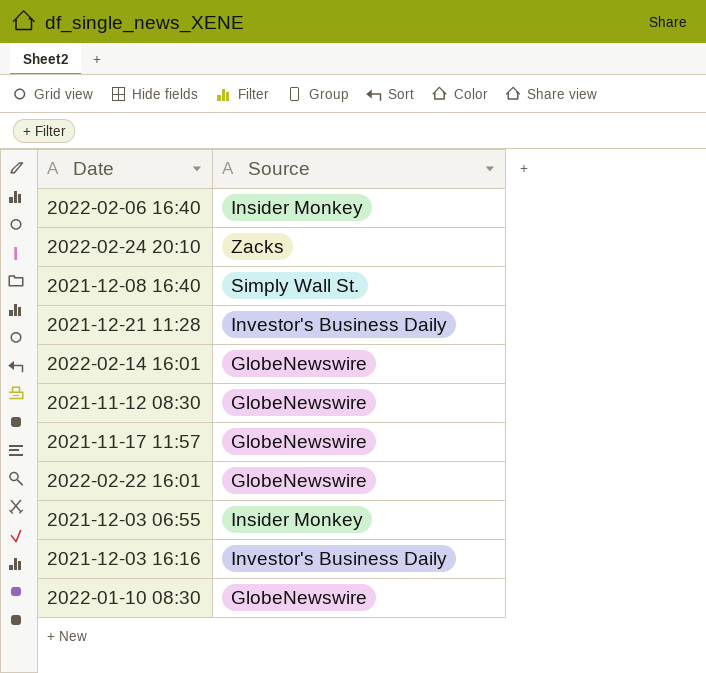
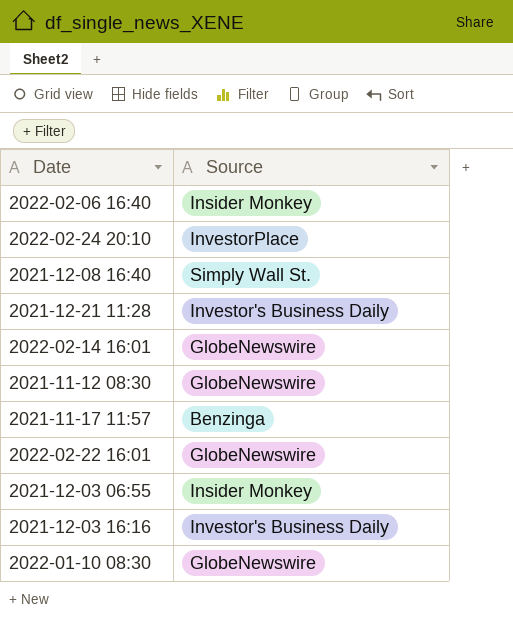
2022-02-24 20:10 | Source: Zacks -> InvestorPlace
2021-11-17 11:57 | Source: GlobeNewswire -> Benzinga

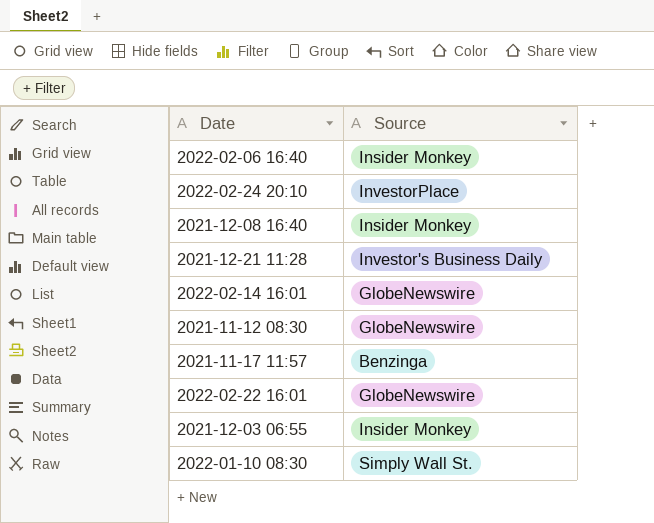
row 2021-12-03 16:16: Investor's Business Daily -> none
2021-12-08 16:40 | Source: Simply Wall St. -> Insider Monkey
2022-01-10 08:30 | Source: GlobeNewswire -> Simply Wall St.

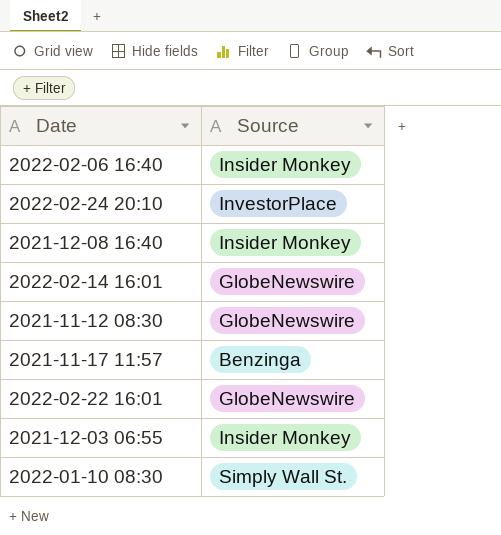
row 2021-12-21 11:28: Investor's Business Daily -> none

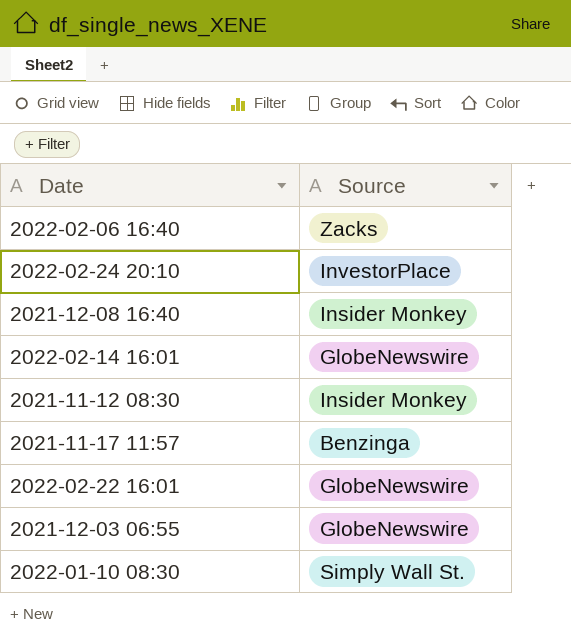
2022-02-06 16:40 | Source: Insider Monkey -> Zacks
2021-11-12 08:30 | Source: GlobeNewswire -> Insider Monkey
2021-12-03 06:55 | Source: Insider Monkey -> GlobeNewswire

